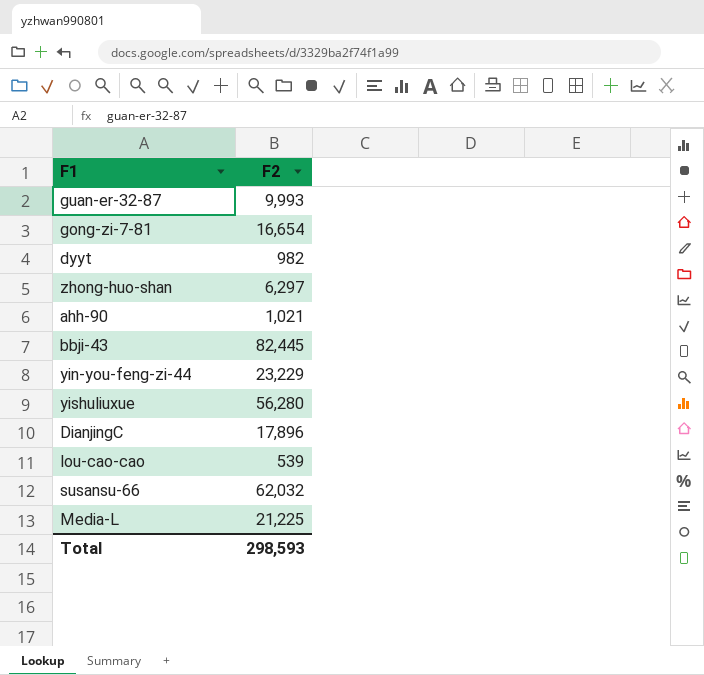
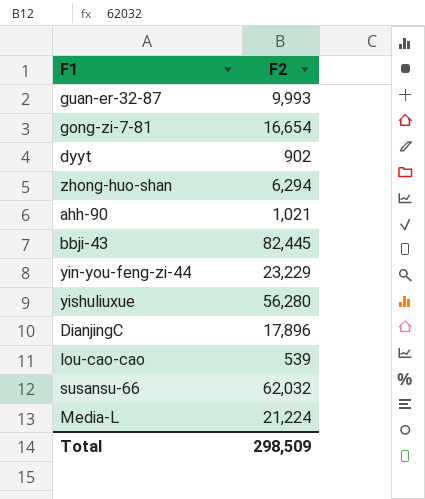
dyyt | F2: 982 -> 902
zhong-huo-shan | F2: 6,297 -> 6,294
Media-L | F2: 21,225 -> 21,224
Total | F2: 298,593 -> 298,509

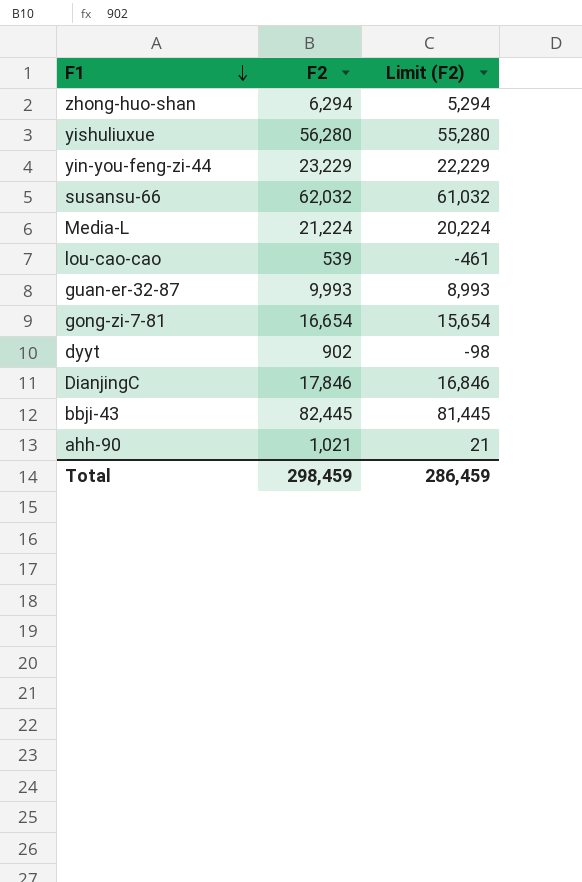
row order: none -> F1 descending
column Limit (F2) | formula: none -> [F2] - 1000
DianjingC | F2: 17,896 -> 17,846
Total | F2: 298,509 -> 298,459

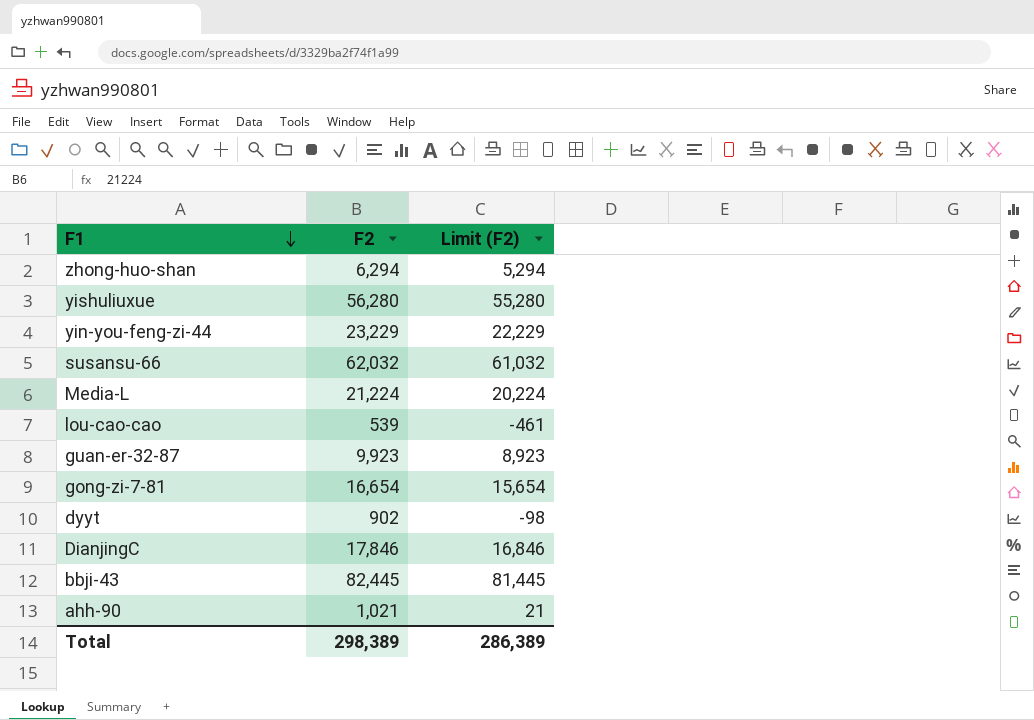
guan-er-32-87 | F2: 9,993 -> 9,923
guan-er-32-87 | Limit (F2): 8,993 -> 8,923
Total | F2: 298,459 -> 298,389
Total | Limit (F2): 286,459 -> 286,389

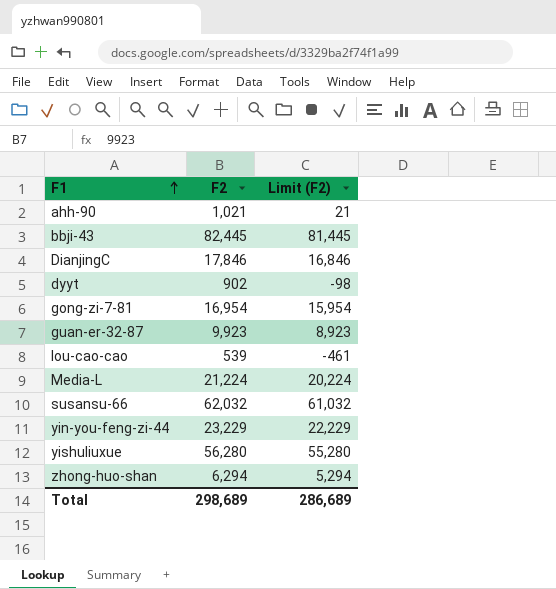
row order: F1 descending -> F1 ascending
gong-zi-7-81 | F2: 16,654 -> 16,954
gong-zi-7-81 | Limit (F2): 15,654 -> 15,954
Total | F2: 298,389 -> 298,689
Total | Limit (F2): 286,389 -> 286,689

